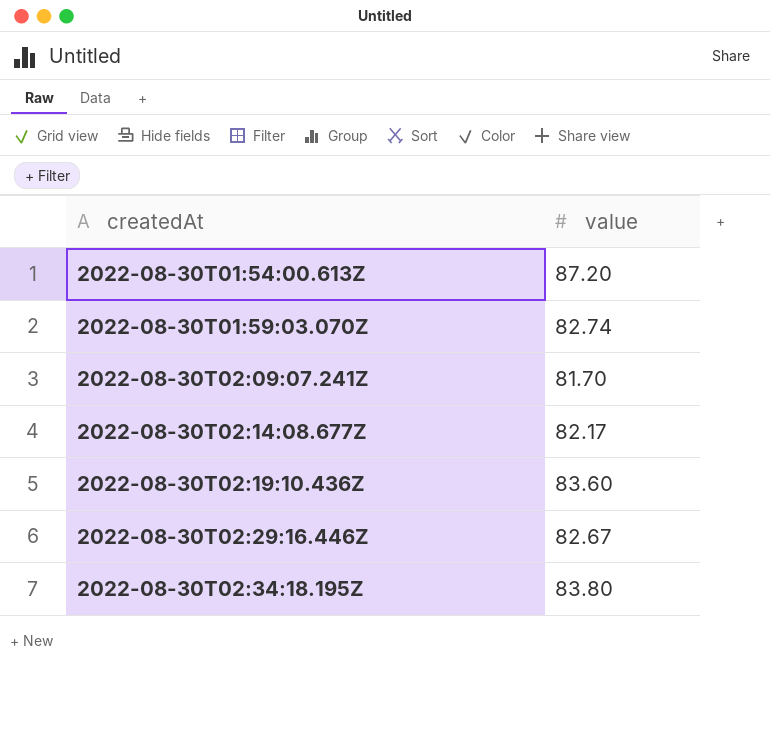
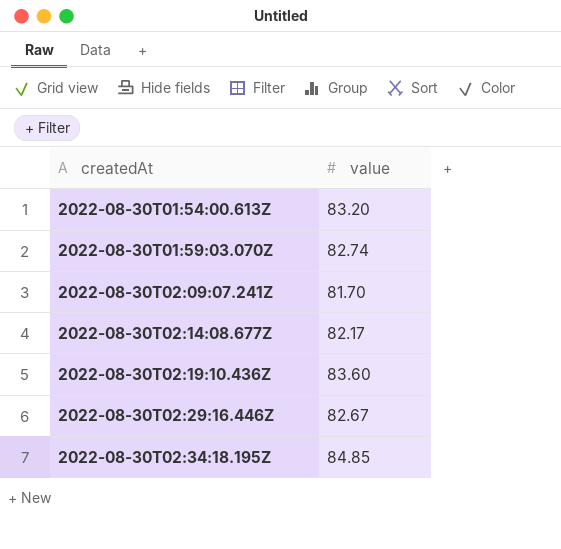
2022-08-30T01:54:00.613Z | value: 87.20 -> 83.20
2022-08-30T02:34:18.195Z | value: 83.80 -> 84.85

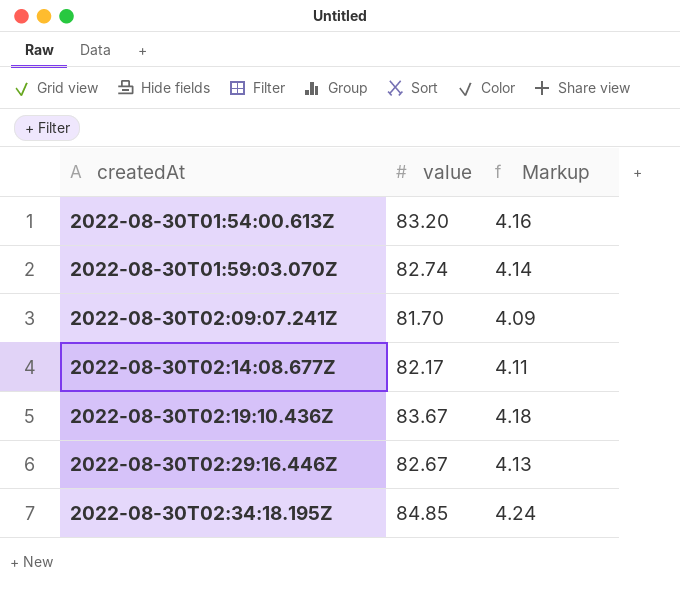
column Markup | formula: none -> [value] * 0.05
2022-08-30T02:19:10.436Z | value: 83.60 -> 83.67

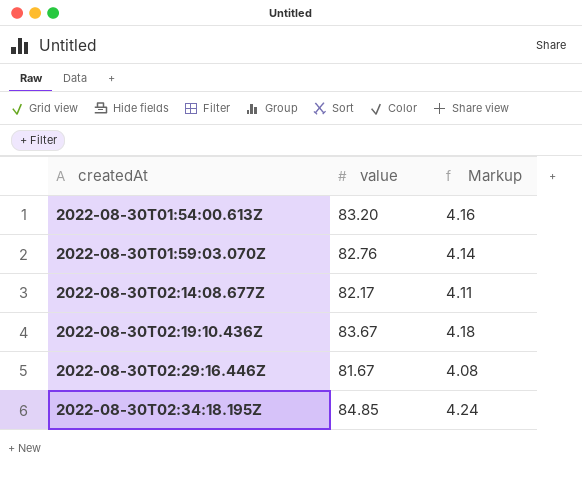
row 2022-08-30T02:09:07.241Z: 81.70 | 4.09 -> none
2022-08-30T01:59:03.070Z | value: 82.74 -> 82.76
2022-08-30T02:29:16.446Z | value: 82.67 -> 81.67
2022-08-30T02:29:16.446Z | Markup: 4.13 -> 4.08

